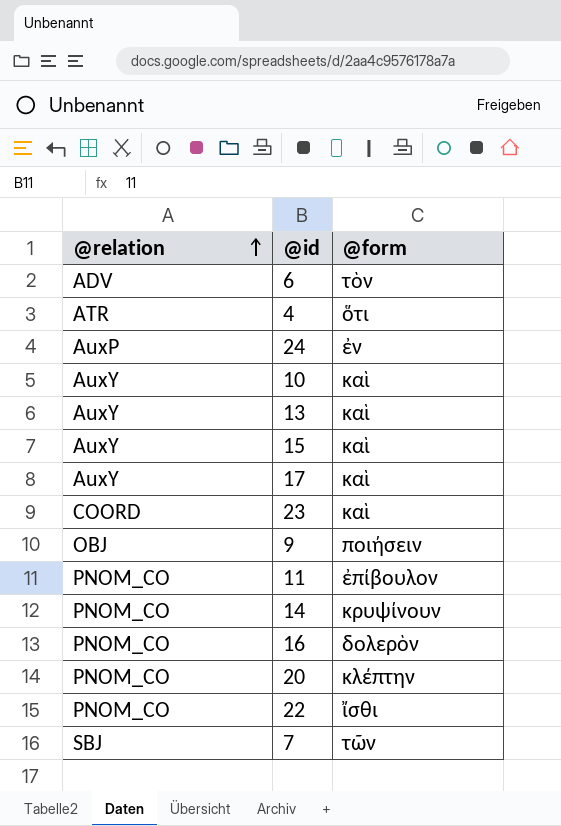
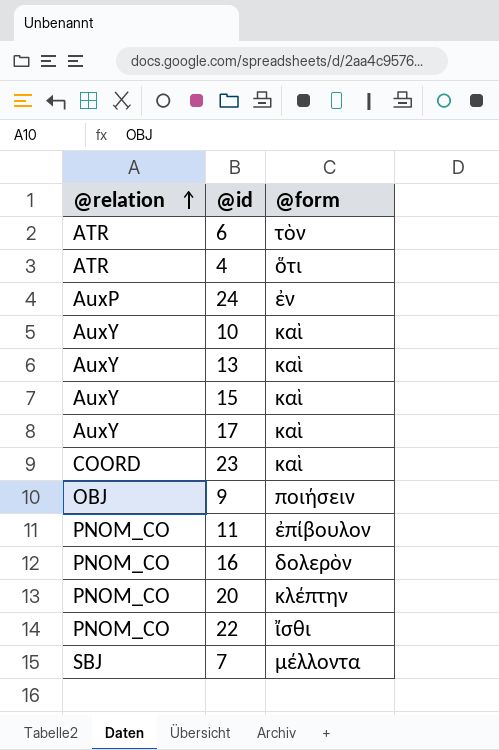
row 14: PNOM_CO | κρυψίνουν -> none
6 | @relation: ADV -> ATR
7 | @form: τῶν -> μέλλοντα

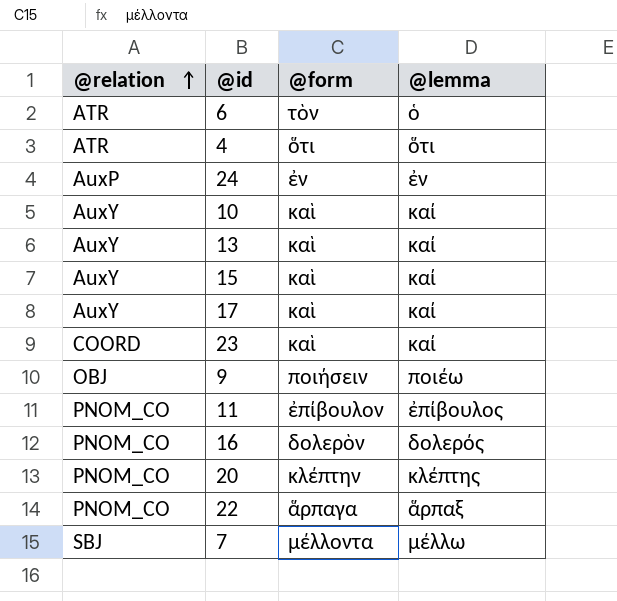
column @lemma | position: none -> 4
22 | @form: ἴσθι -> ἅρπαγα

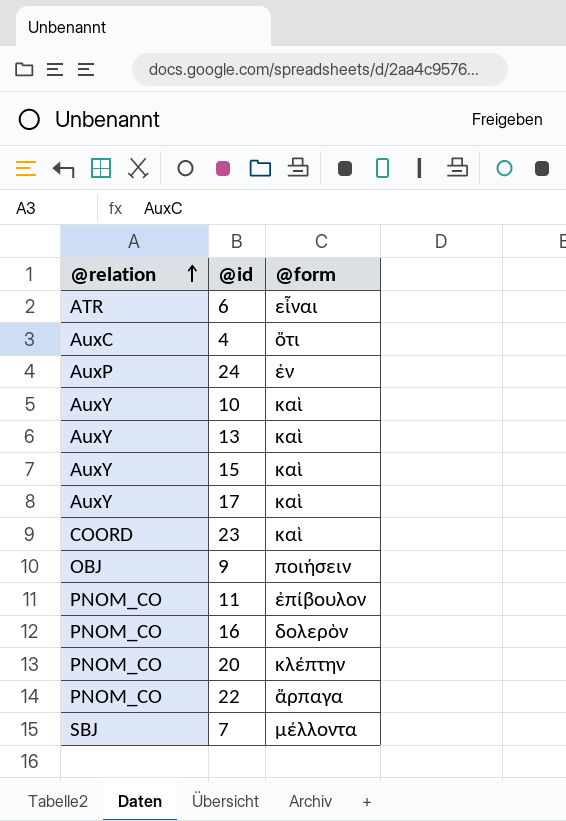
column @lemma | position: 4 -> none
6 | @form: τὸν -> εἶναι
4 | @relation: ATR -> AuxC

